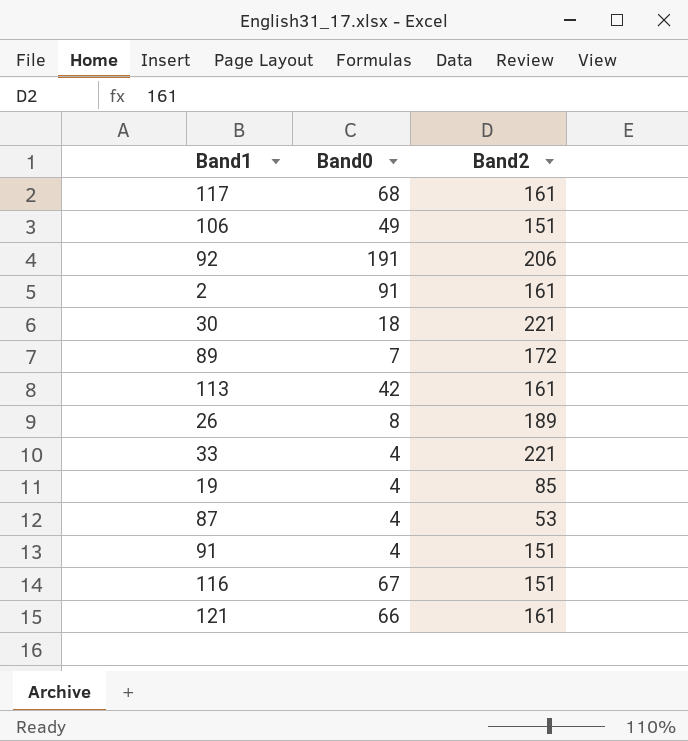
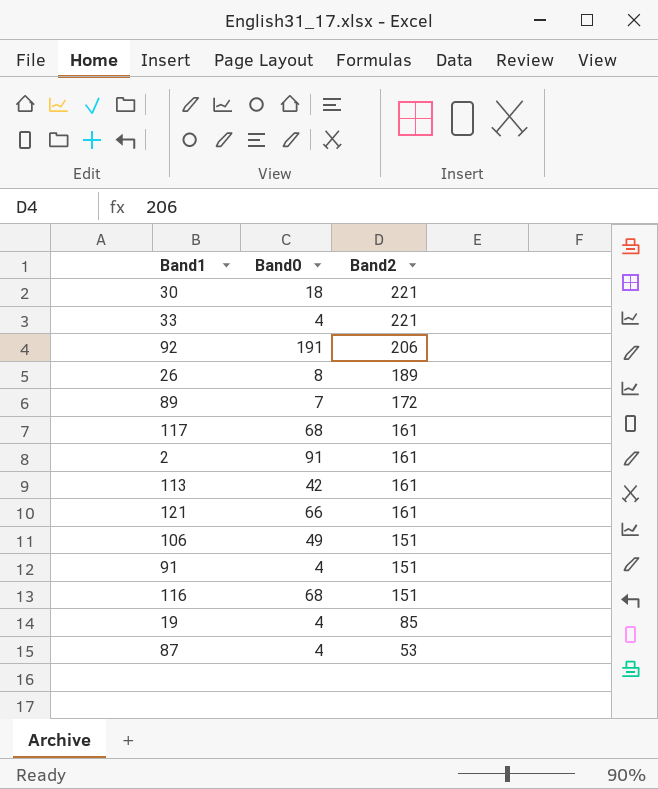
row order: none -> Band2 descending
116 | Band0: 67 -> 68

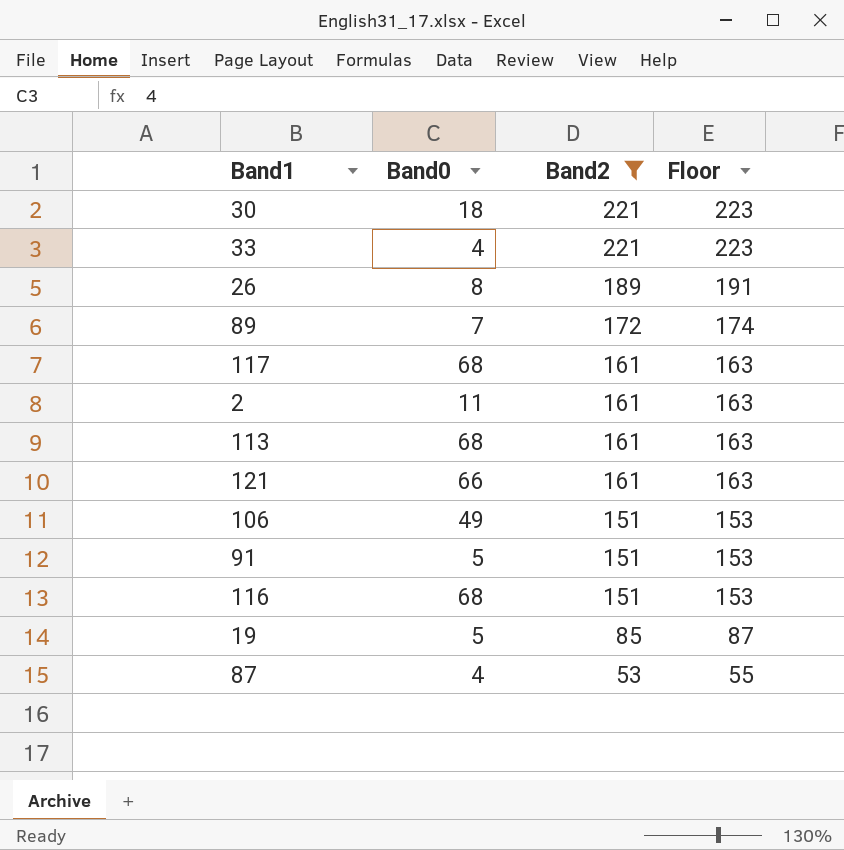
filter: none -> Band2 != 206
column Floor | formula: none -> [Band2] + 2
2 | Band0: 91 -> 11
113 | Band0: 42 -> 68
91 | Band0: 4 -> 5
19 | Band0: 4 -> 5

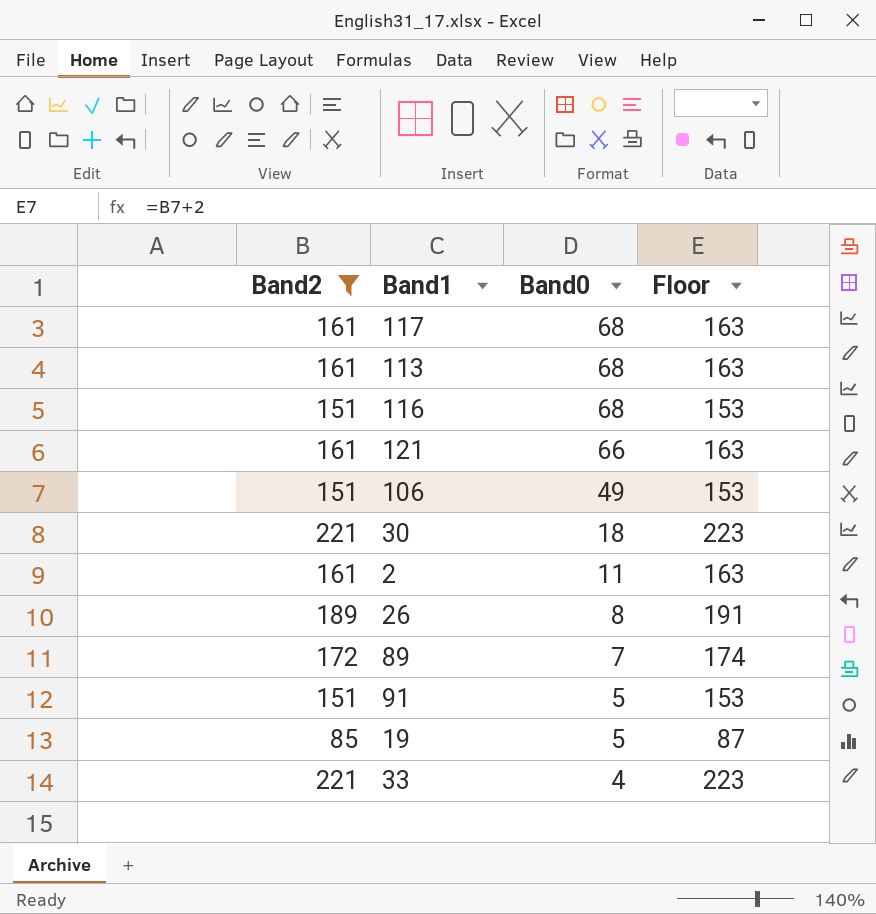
row order: Band2 descending -> Band0 descending
column Band2 | position: 3 -> 1
row 87: 4 | 53 | 55 -> none

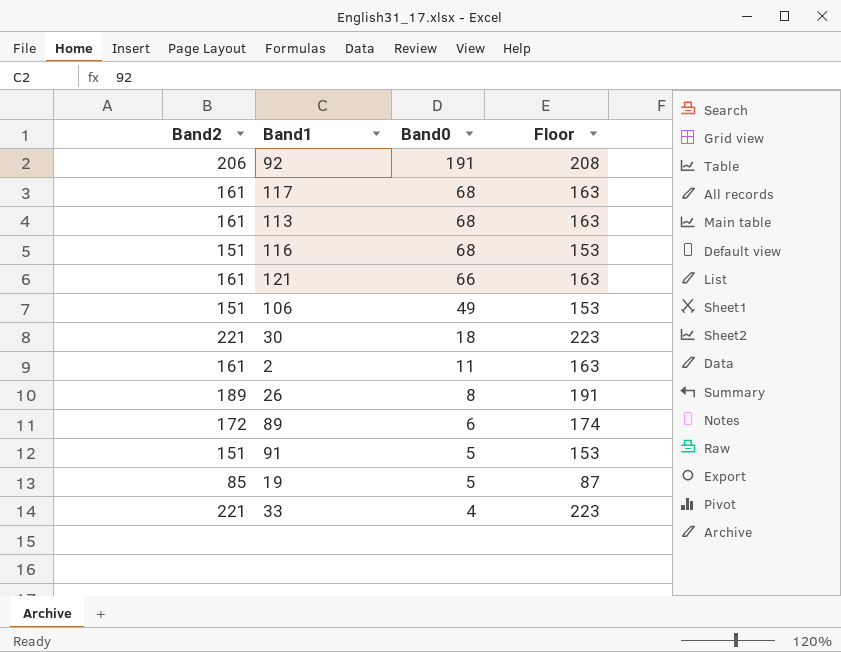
filter: Band2 != 206 -> none
89 | Band0: 7 -> 6

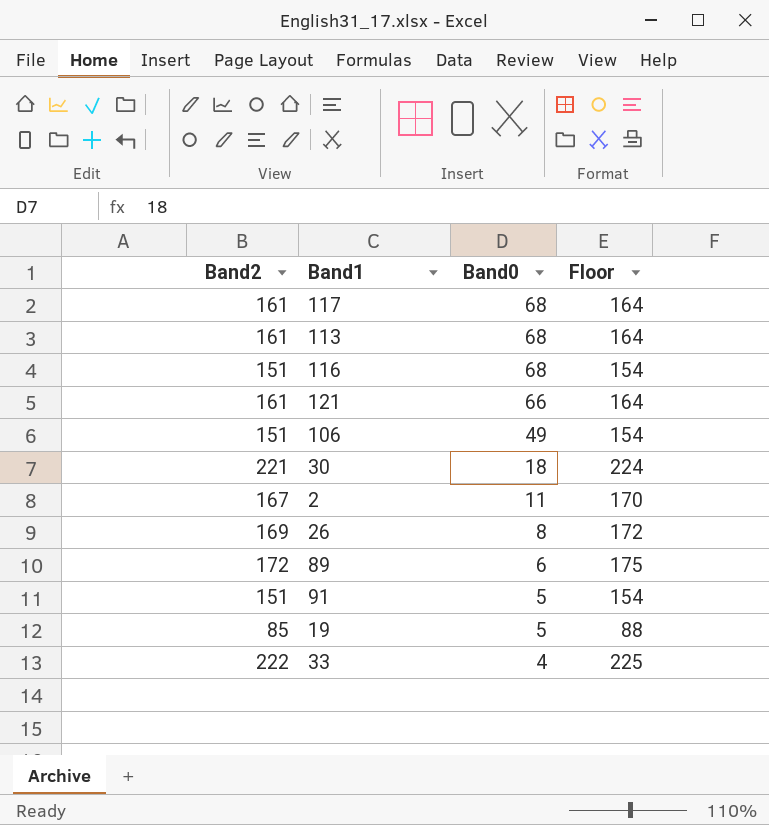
column Floor | formula: [Band2] + 2 -> [Band2] + 3
row 92: 206 | 191 | 208 -> none
2 | Band2: 161 -> 167
26 | Band2: 189 -> 169
33 | Band2: 221 -> 222

